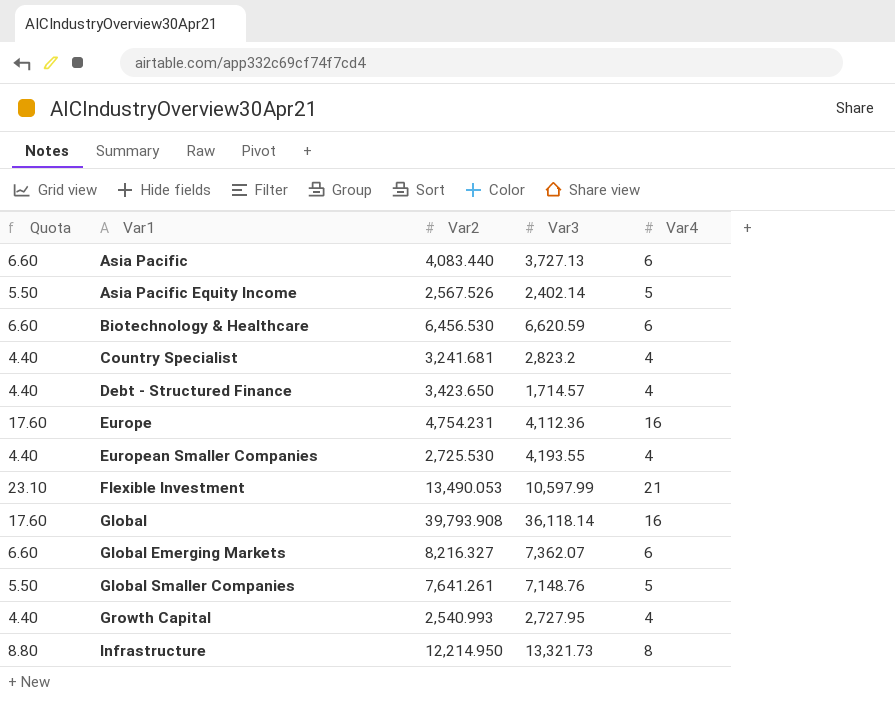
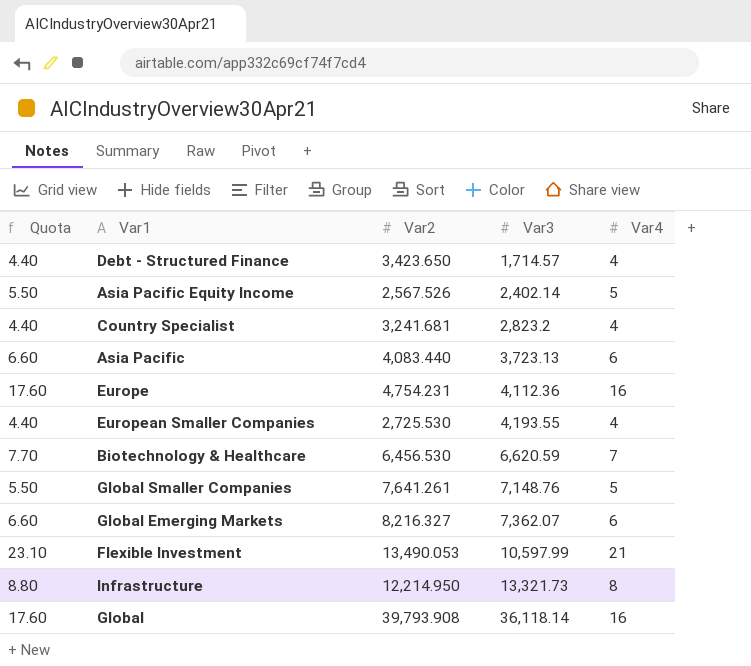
row order: Var1 ascending -> Var3 ascending
row Growth Capital: 4.40 | 2,540.993 | 2,727.95 | 4 -> none
Asia Pacific | Var3: 3,727.13 -> 3,723.13
Biotechnology & Healthcare | Quota: 6.60 -> 7.70
Biotechnology & Healthcare | Var4: 6 -> 7

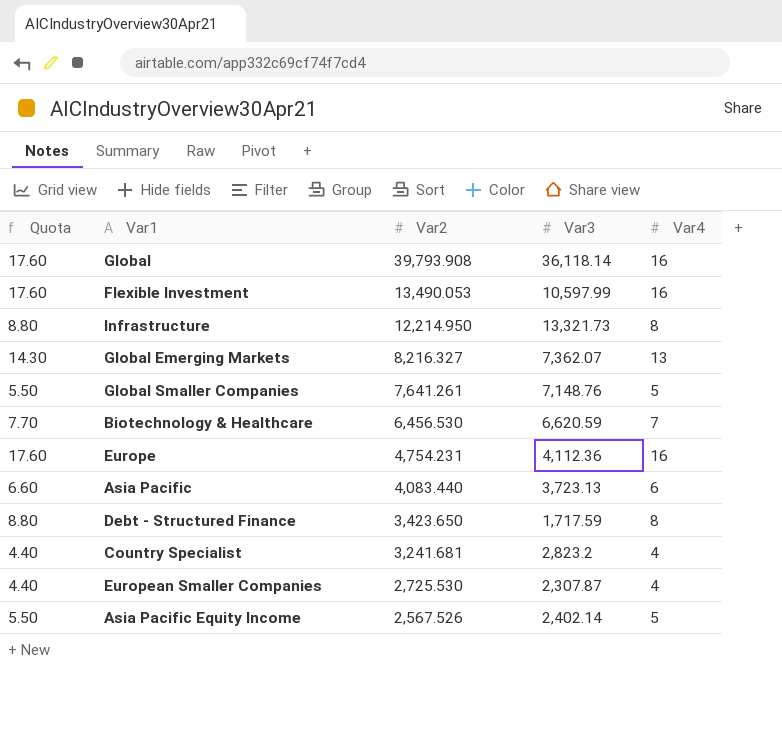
row order: Var3 ascending -> Var2 descending
Flexible Investment | Quota: 23.10 -> 17.60
Flexible Investment | Var4: 21 -> 16
Global Emerging Markets | Quota: 6.60 -> 14.30
Global Emerging Markets | Var4: 6 -> 13
Debt - Structured Finance | Quota: 4.40 -> 8.80
Debt - Structured Finance | Var3: 1,714.57 -> 1,717.59
Debt - Structured Finance | Var4: 4 -> 8
European Smaller Companies | Var3: 4,193.55 -> 2,307.87

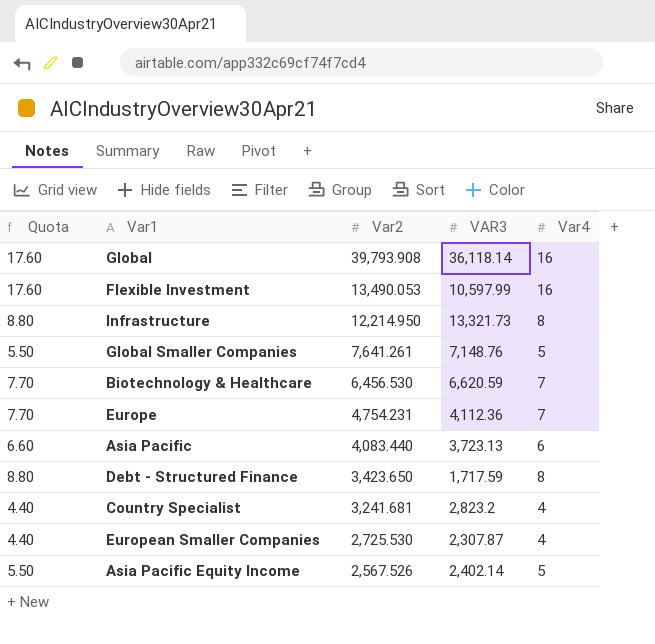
column name: Var3 -> VAR3
row Global Emerging Markets: 14.30 | 8,216.327 | 7,362.07 | 13 -> none
Europe | Quota: 17.60 -> 7.70
Europe | Var4: 16 -> 7

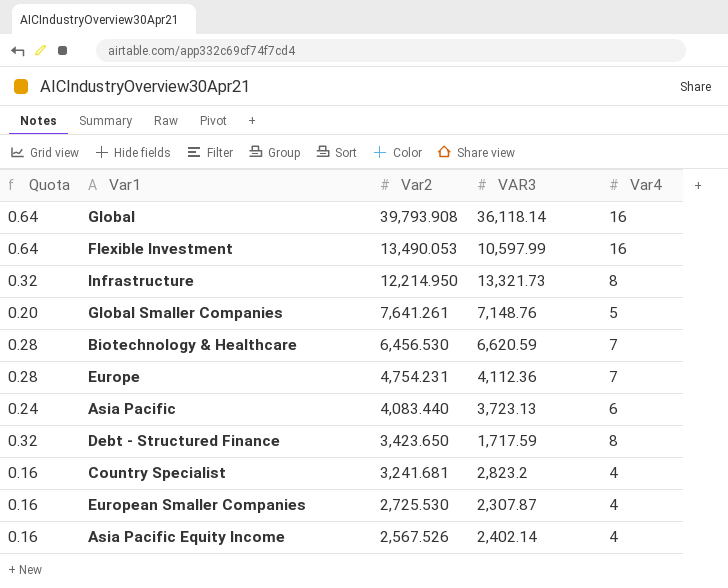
column Quota | formula: [Var4] * 1.1 -> [Var4] * 0.04
Asia Pacific Equity Income | Var4: 5 -> 4

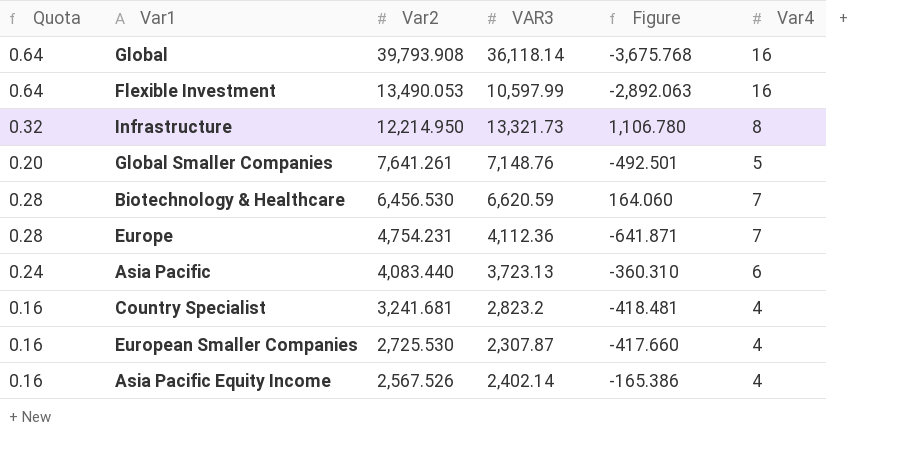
column Figure | formula: none -> [VAR3] - [Var2]
row Debt - Structured Finance: 0.32 | 3,423.650 | 1,717.59 | 8 -> none

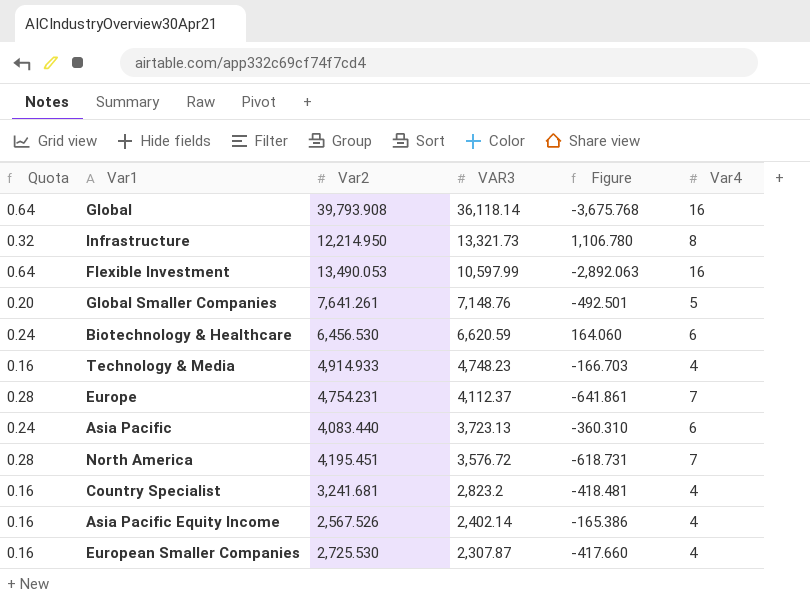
row order: Var2 descending -> VAR3 descending
Biotechnology & Healthcare | Quota: 0.28 -> 0.24
Biotechnology & Healthcare | Var4: 7 -> 6
row Technology & Media: none -> 0.16 | 4,914.933 | 4,748.23 | -166.703 | 4
Europe | VAR3: 4,112.36 -> 4,112.37
Europe | Figure: -641.871 -> -641.861
row North America: none -> 0.28 | 4,195.451 | 3,576.72 | -618.731 | 7

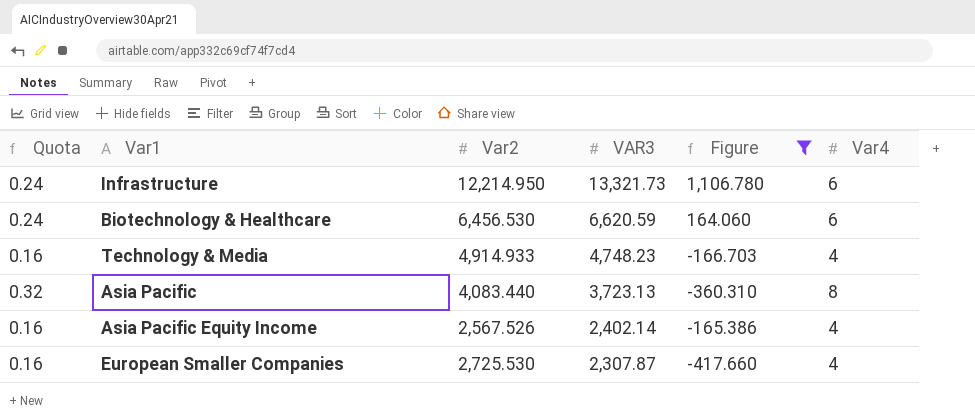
filter: none -> Figure >= -417.660
Infrastructure | Quota: 0.32 -> 0.24
Infrastructure | Var4: 8 -> 6
Asia Pacific | Quota: 0.24 -> 0.32
Asia Pacific | Var4: 6 -> 8

